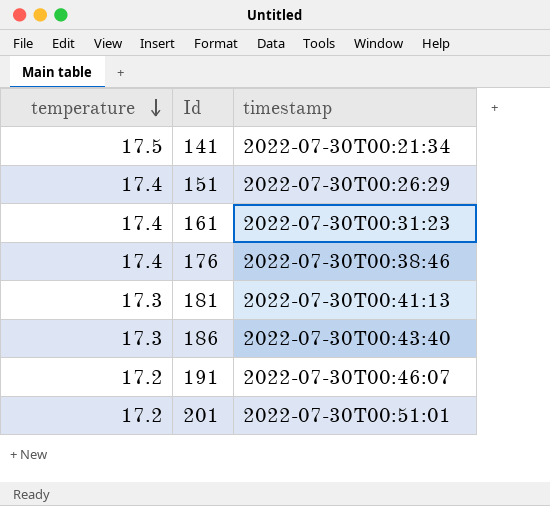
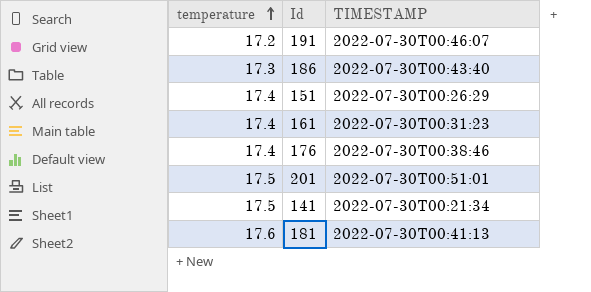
row order: temperature descending -> temperature ascending
column name: timestamp -> TIMESTAMP
201 | temperature: 17.2 -> 17.5
181 | temperature: 17.3 -> 17.6

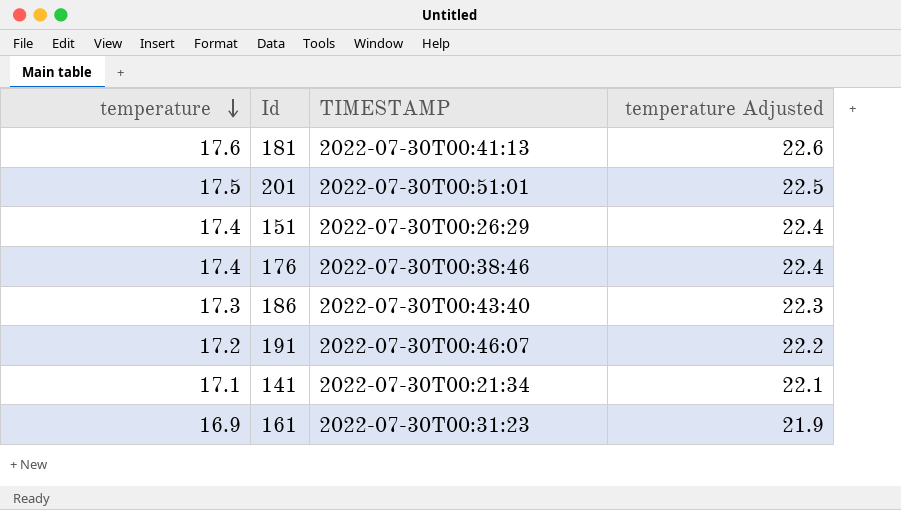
row order: temperature ascending -> temperature descending
column temperature Adjusted | formula: none -> [temperature] + 5
141 | temperature: 17.5 -> 17.1
161 | temperature: 17.4 -> 16.9

